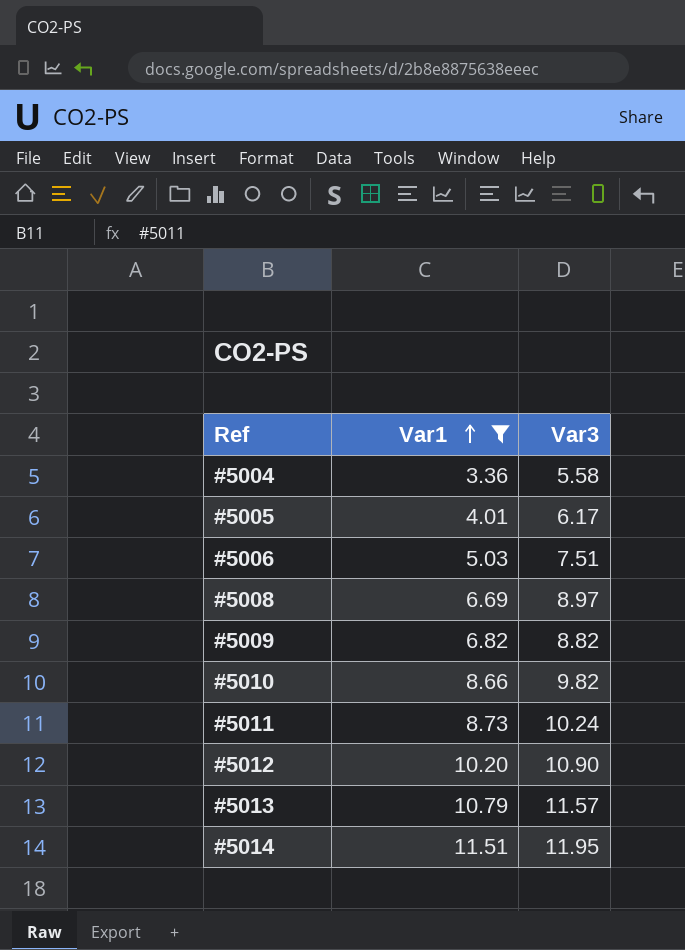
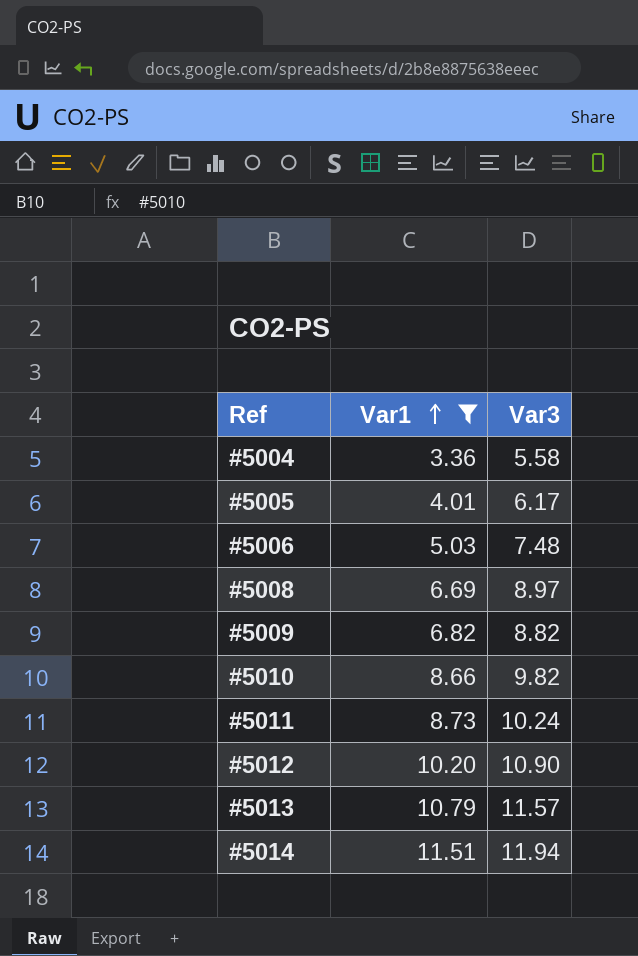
#5006 | Var3: 7.51 -> 7.48
#5014 | Var3: 11.95 -> 11.94

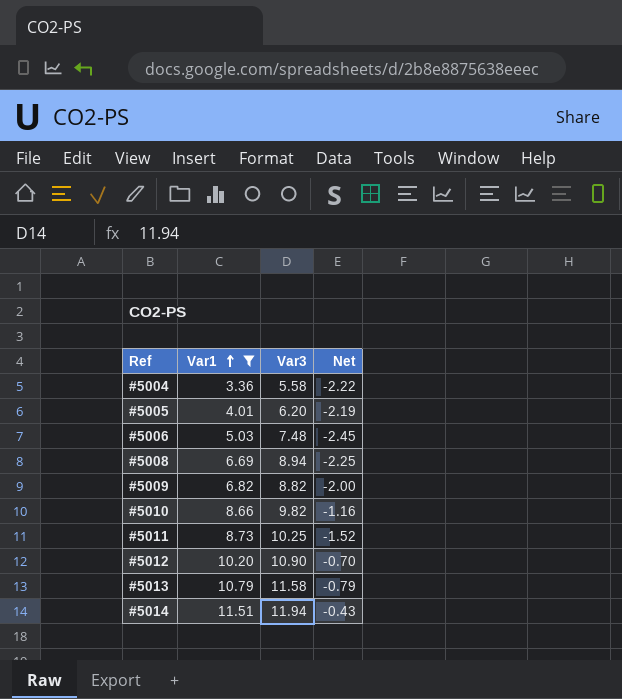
column Net | formula: none -> [Var1] - [Var3]
#5005 | Var3: 6.17 -> 6.20
#5008 | Var3: 8.97 -> 8.94
#5011 | Var3: 10.24 -> 10.25
#5013 | Var3: 11.57 -> 11.58

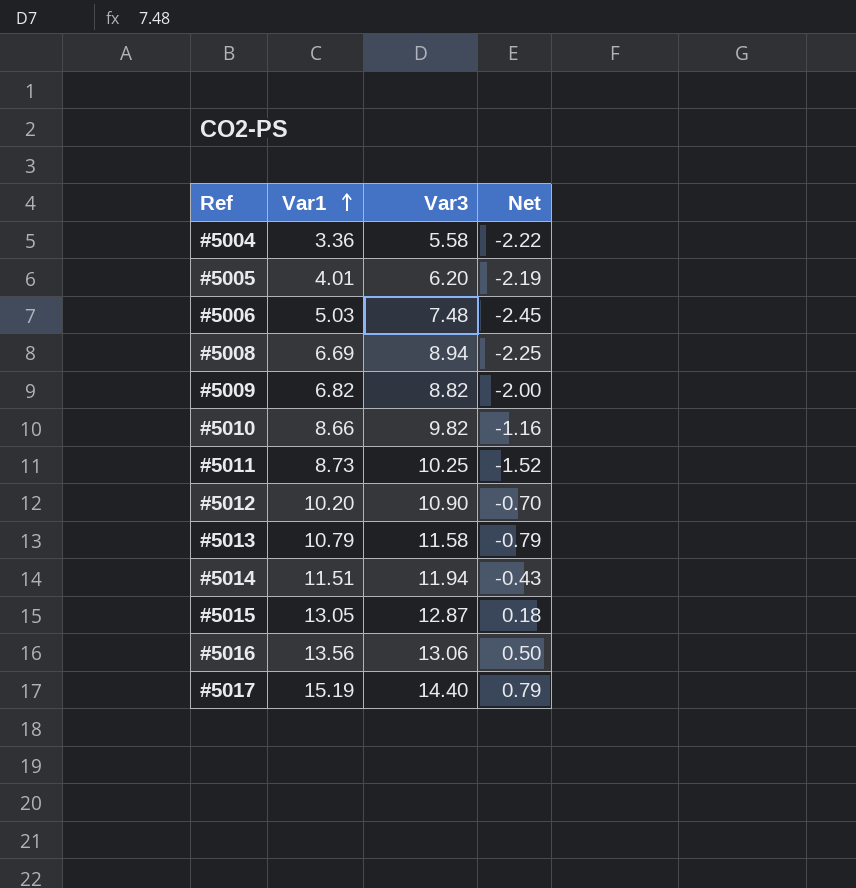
filter: Var1 <= 11.51 -> none

